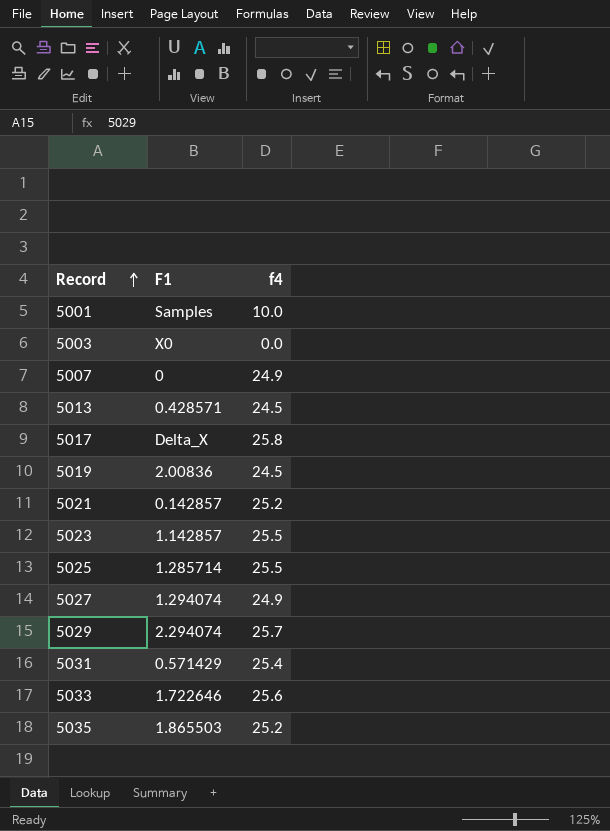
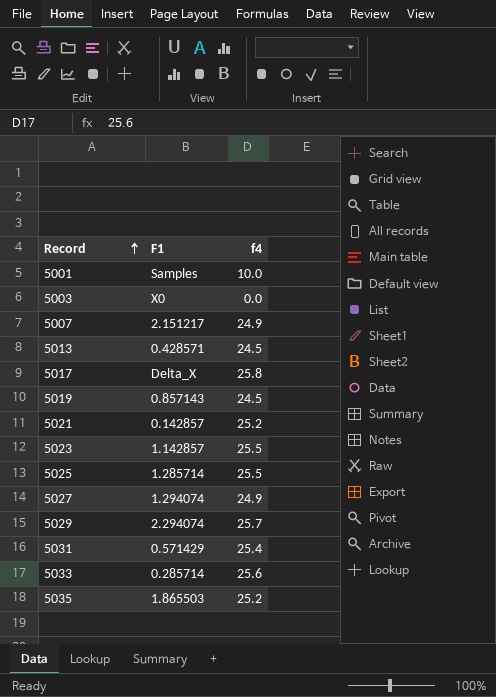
5007 | F1: 0 -> 2.151217
5019 | F1: 2.00836 -> 0.857143
5033 | F1: 1.722646 -> 0.285714

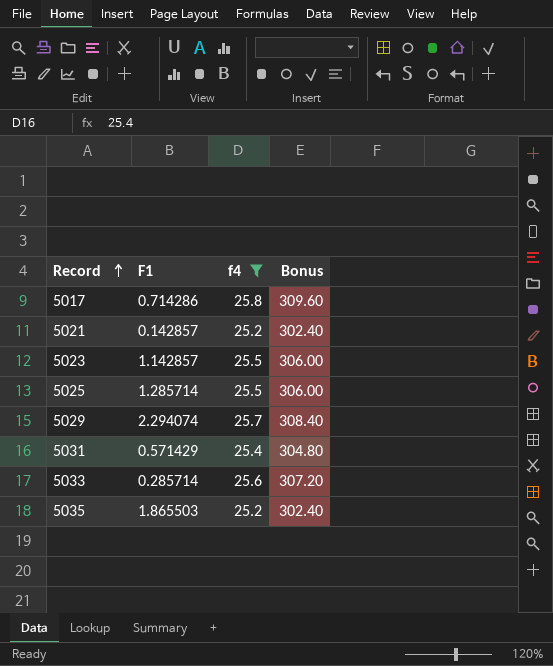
filter: none -> f4 >= 25.2
column Bonus | formula: none -> [f4] * 12
5017 | F1: Delta_X -> 0.714286

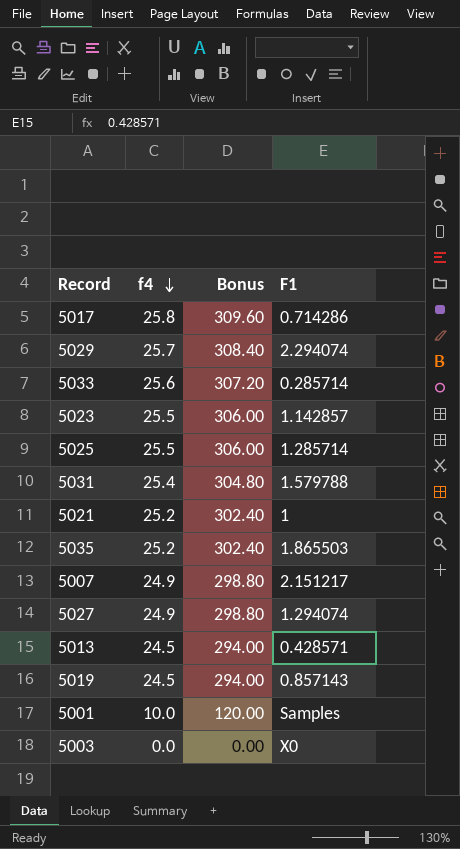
filter: f4 >= 25.2 -> none
row order: Record ascending -> f4 descending
column F1 | position: 2 -> 4
5031 | F1: 0.571429 -> 1.579788
5021 | F1: 0.142857 -> 1

